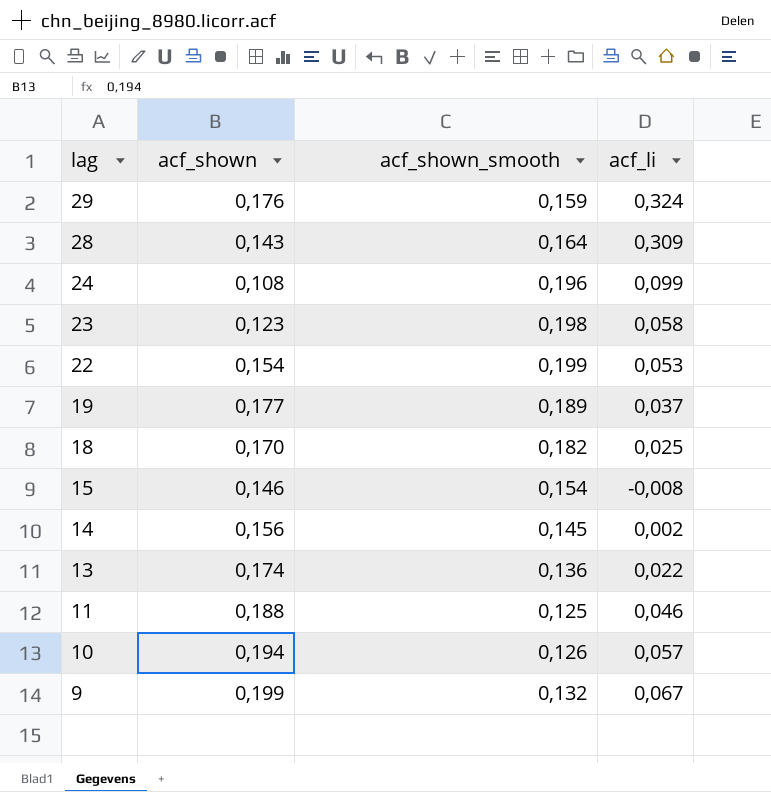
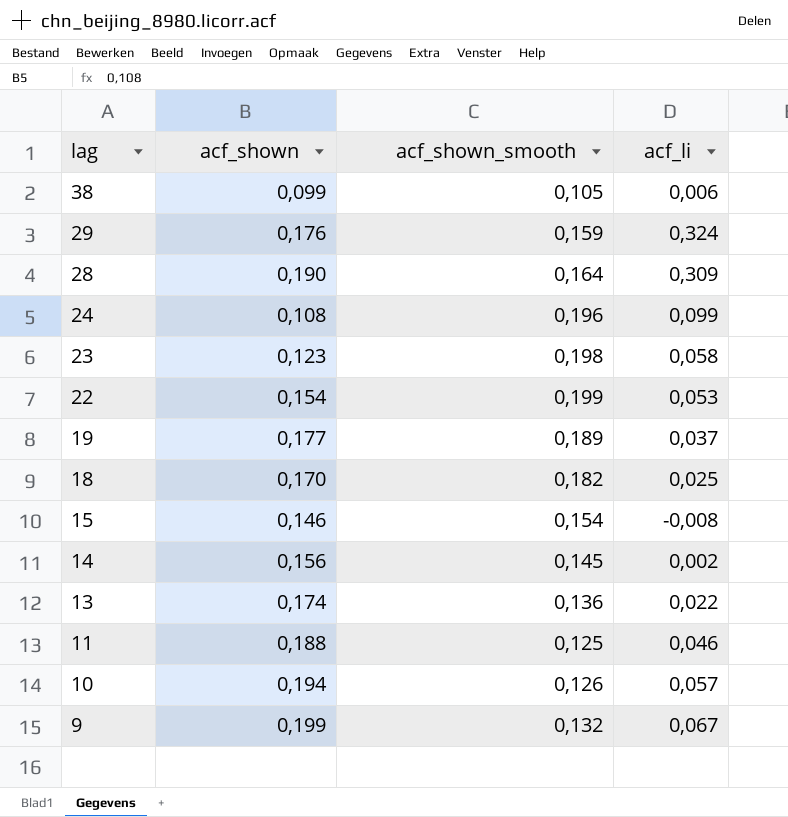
row 38: none -> 0,099 | 0,105 | 0,006
28 | acf_shown: 0,143 -> 0,190

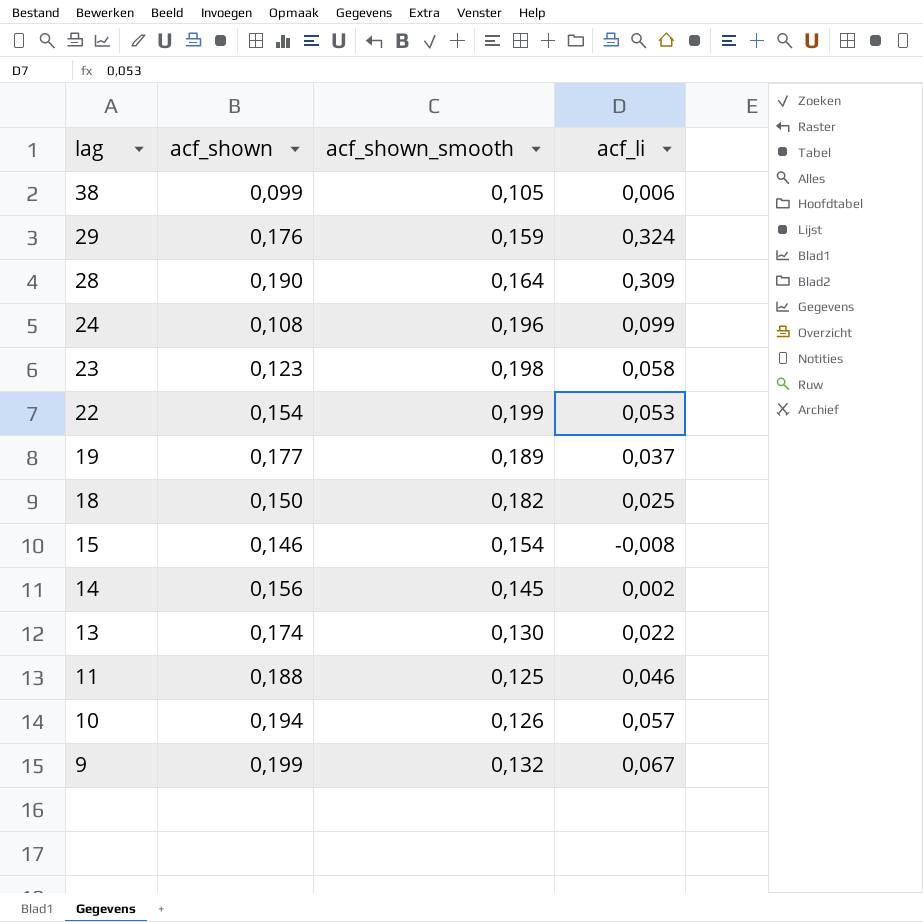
18 | acf_shown: 0,170 -> 0,150
13 | acf_shown_smooth: 0,136 -> 0,130

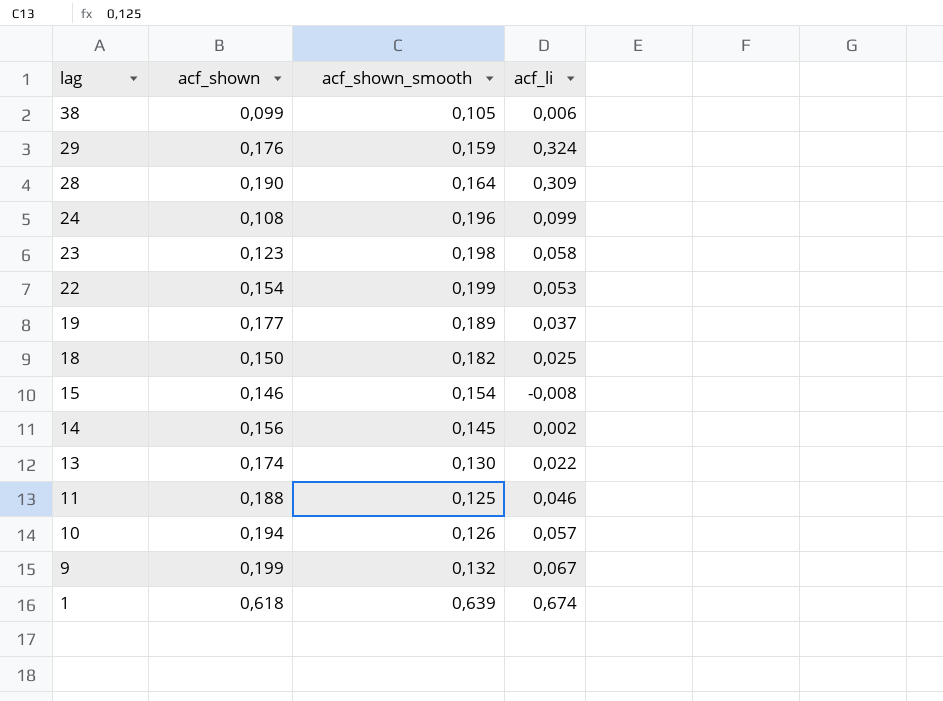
row 1: none -> 0,618 | 0,639 | 0,674

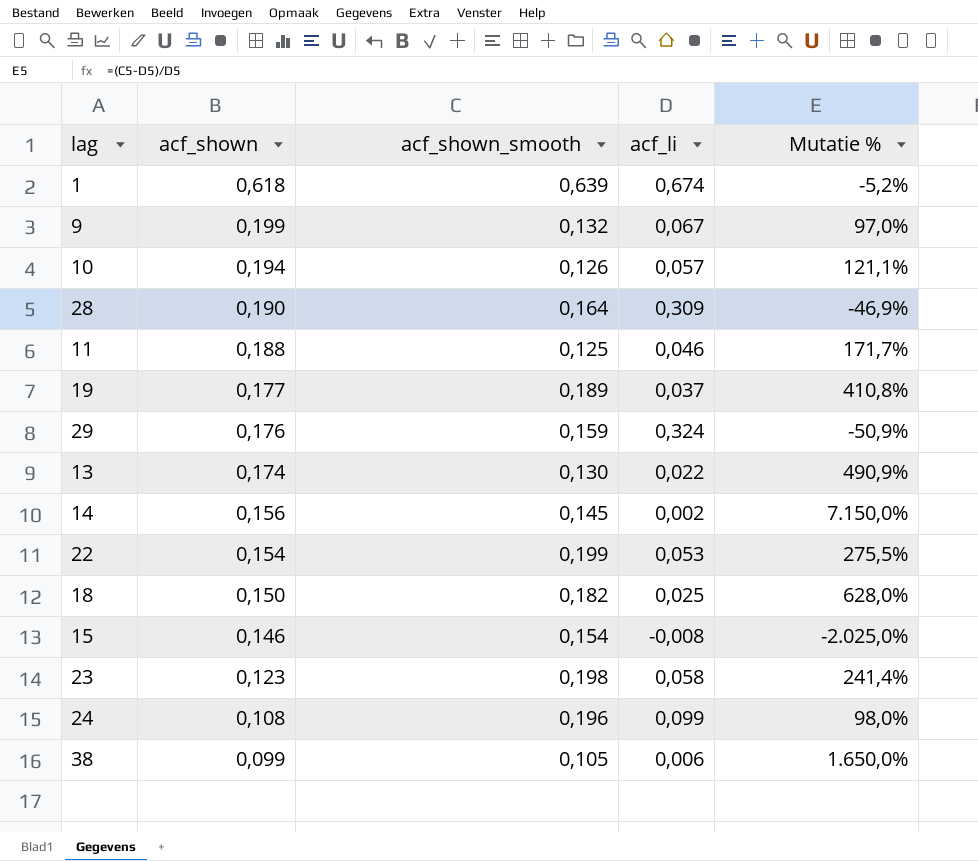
row order: lag descending -> acf_shown descending
column Mutatie % | formula: none -> ([acf_shown_smooth] - [acf_li]) / [acf_li]

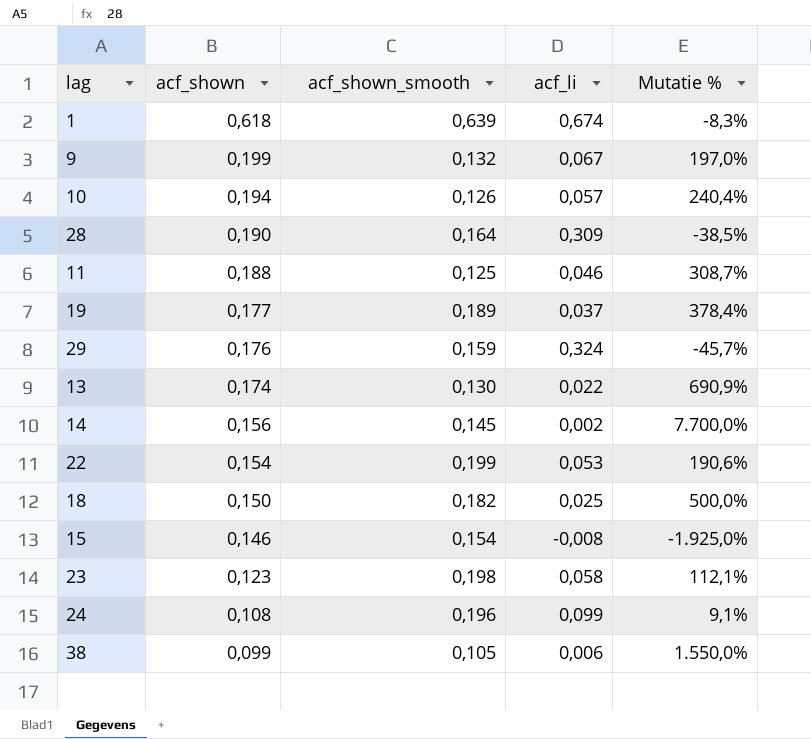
column Mutatie % | formula: ([acf_shown_smooth] - [acf_li]) / [acf_li] -> ([acf_shown] - [acf_li]) / [acf_li]

